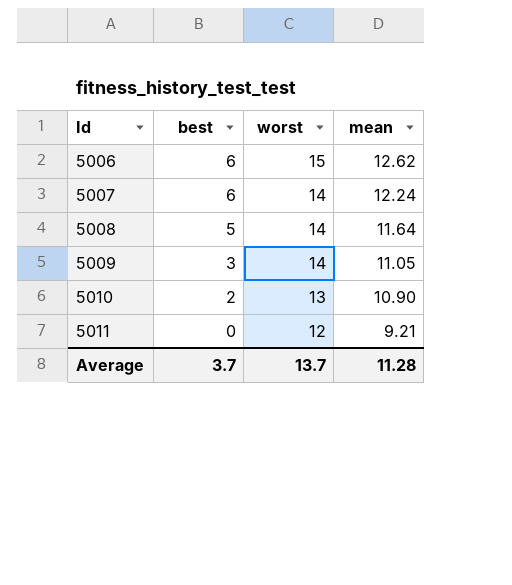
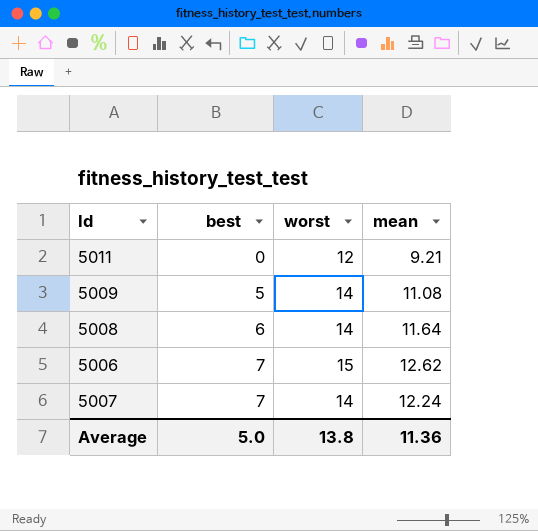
row order: Id ascending -> best ascending
row 5010: 2 | 13 | 10.90 -> none
5009 | best: 3 -> 5
5009 | mean: 11.05 -> 11.08
5008 | best: 5 -> 6
5006 | best: 6 -> 7
5007 | best: 6 -> 7
Average | best: 3.7 -> 5.0
Average | worst: 13.7 -> 13.8
Average | mean: 11.28 -> 11.36

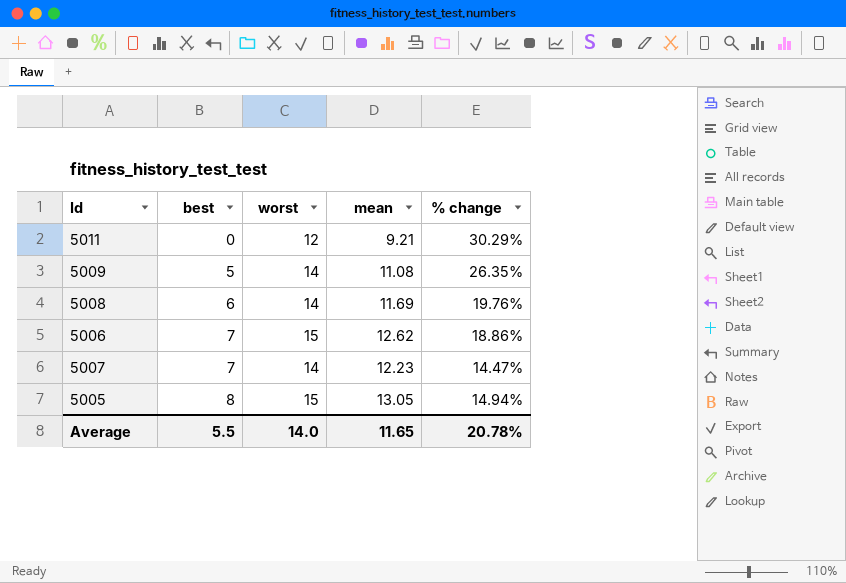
column % change | formula: none -> ([worst] - [mean]) / [mean]
5008 | mean: 11.64 -> 11.69
5007 | mean: 12.24 -> 12.23
row 5005: none -> 8 | 15 | 13.05 | 14.94%
Average | best: 5.0 -> 5.5
Average | worst: 13.8 -> 14.0
Average | mean: 11.36 -> 11.65

